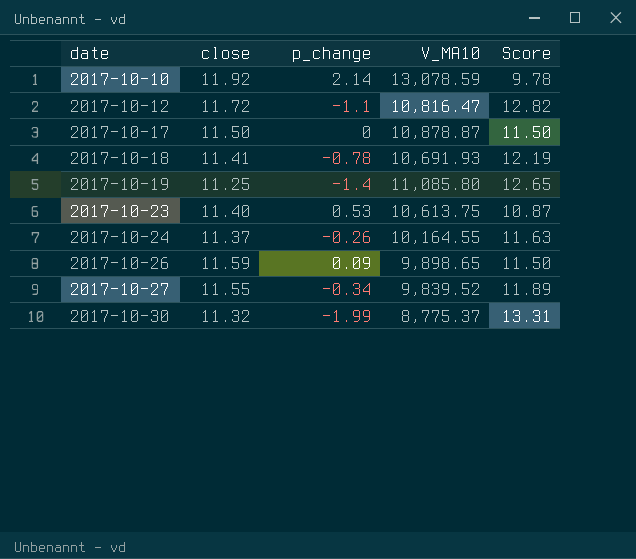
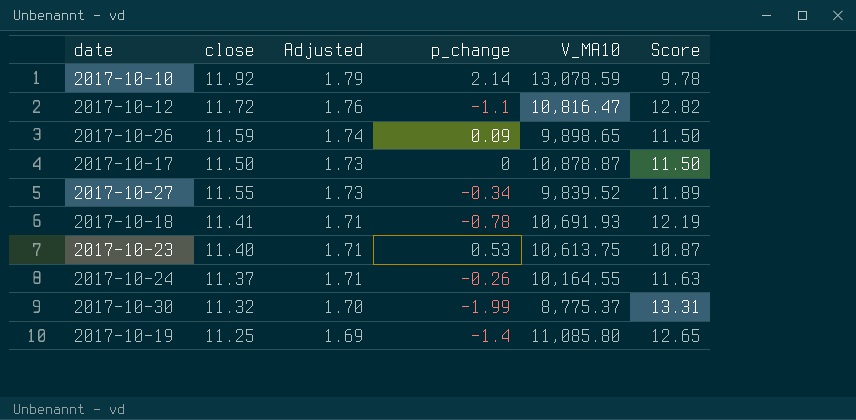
row order: date ascending -> Adjusted descending
column Adjusted | formula: none -> [close] * 0.15

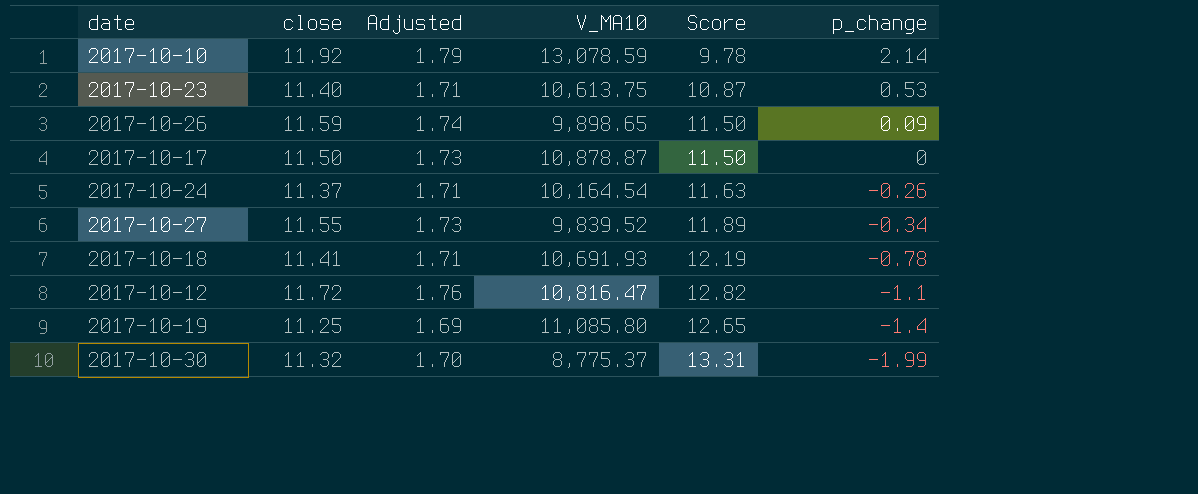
row order: Adjusted descending -> p_change descending
column p_change | position: 4 -> 6
2017-10-24 | V_MA10: 10,164.55 -> 10,164.54

